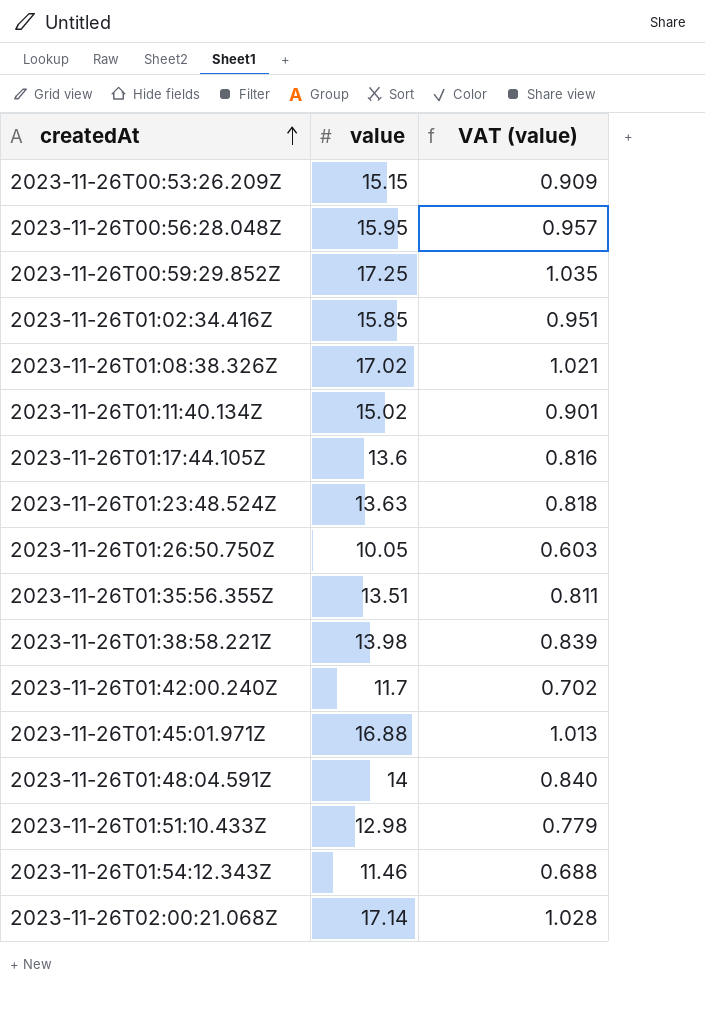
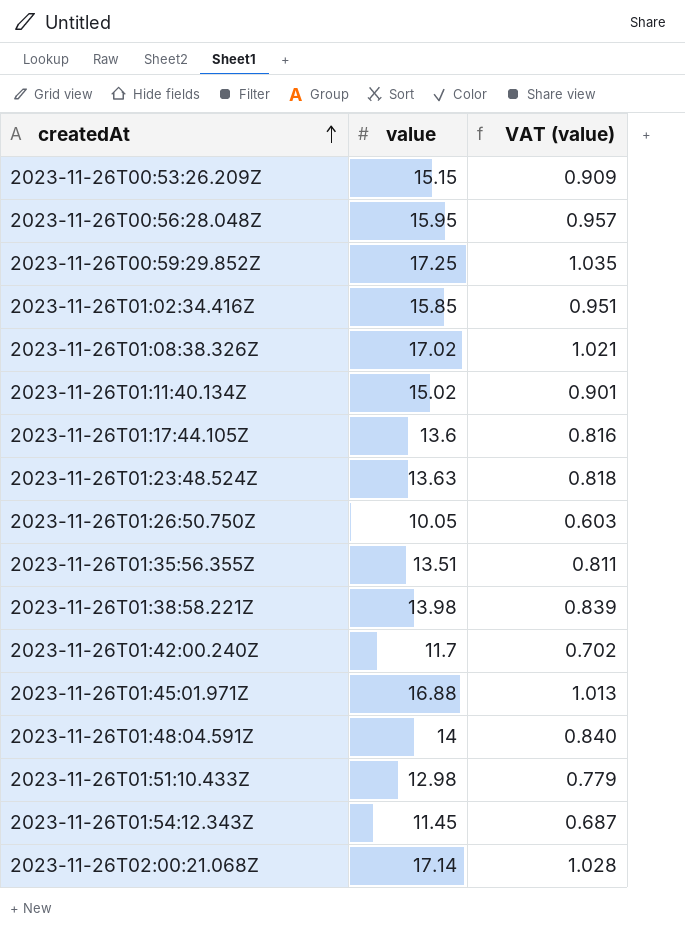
2023-11-26T01:54:12.343Z | value: 11.46 -> 11.45
2023-11-26T01:54:12.343Z | VAT (value): 0.688 -> 0.687

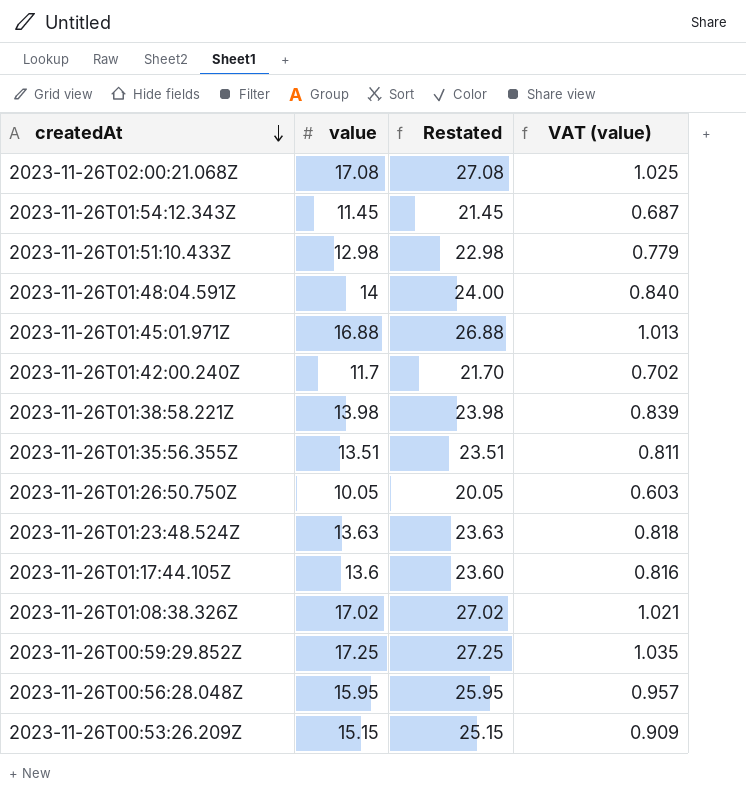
row order: createdAt ascending -> createdAt descending
column Restated | formula: none -> [value] + 10
row 2023-11-26T01:02:34.416Z: 15.85 | 0.951 -> none
row 2023-11-26T01:11:40.134Z: 15.02 | 0.901 -> none
2023-11-26T02:00:21.068Z | value: 17.14 -> 17.08
2023-11-26T02:00:21.068Z | VAT (value): 1.028 -> 1.025

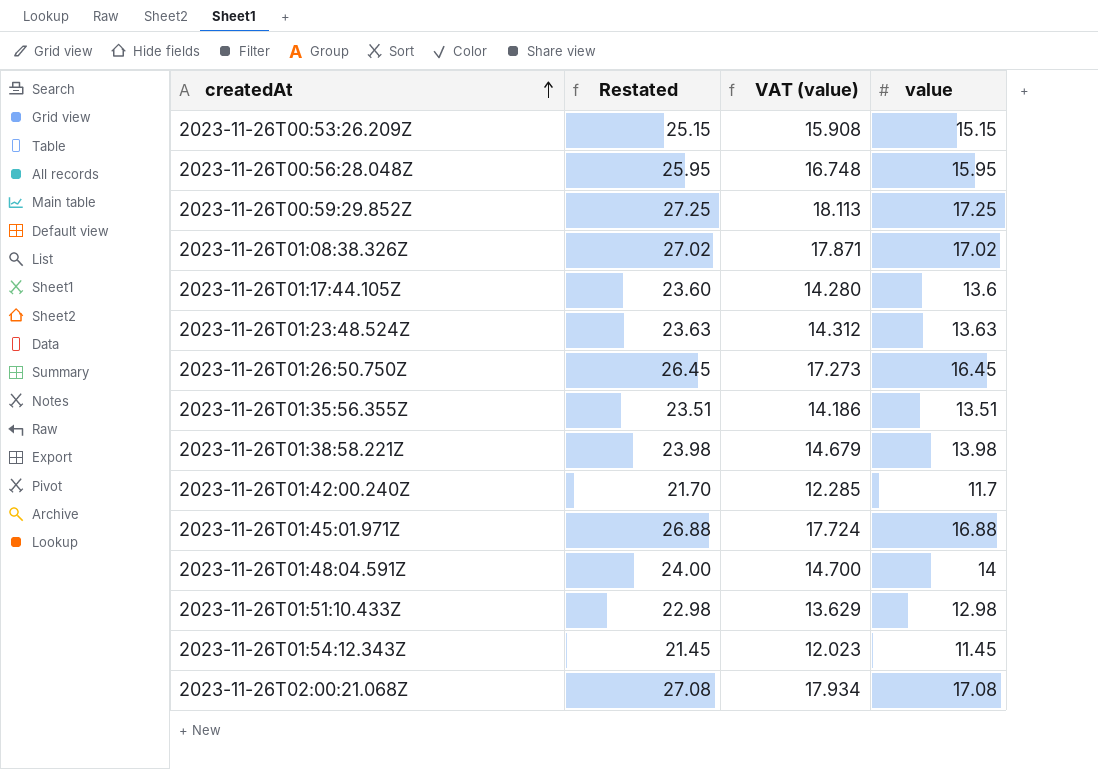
row order: createdAt descending -> createdAt ascending
column VAT (value) | formula: [value] * 0.06 -> [value] * 1.05
column value | position: 2 -> 4
2023-11-26T01:26:50.750Z | Restated: 20.05 -> 26.45
2023-11-26T01:26:50.750Z | value: 10.05 -> 16.45

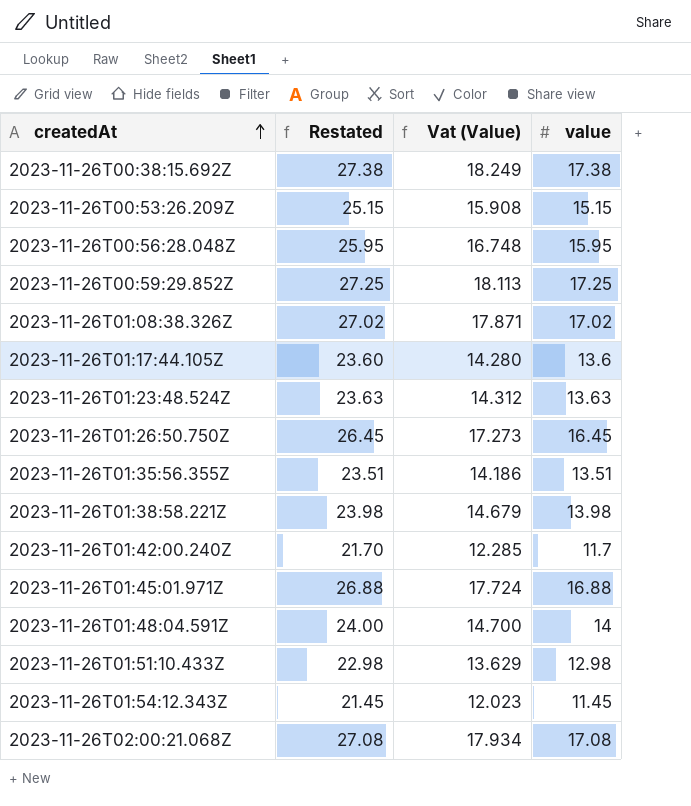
column name: VAT (value) -> Vat (Value)
row 2023-11-26T00:38:15.692Z: none -> 27.38 | 18.249 | 17.38

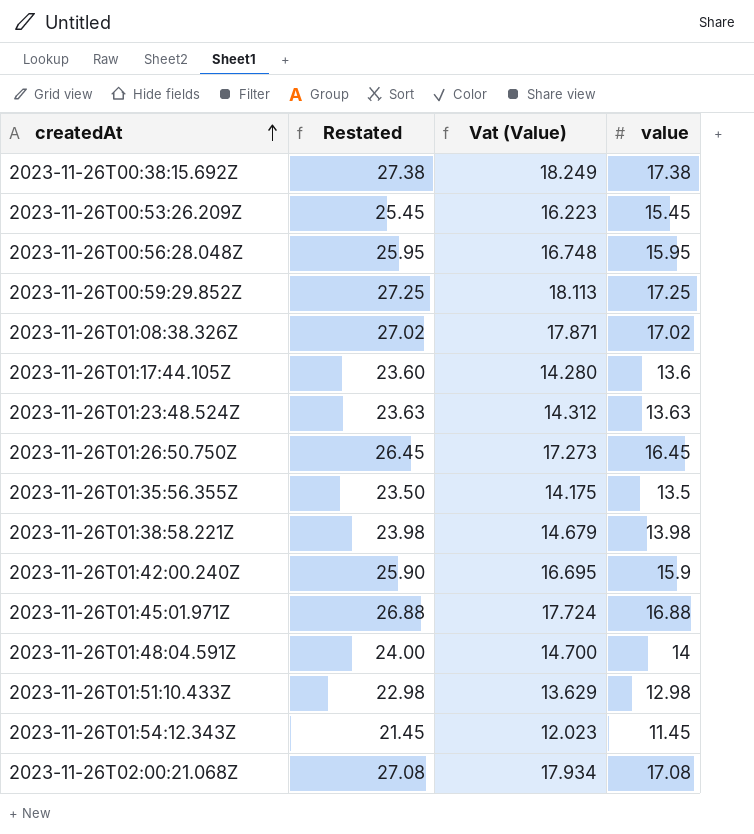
2023-11-26T00:53:26.209Z | Restated: 25.15 -> 25.45
2023-11-26T00:53:26.209Z | Vat (Value): 15.908 -> 16.223
2023-11-26T00:53:26.209Z | value: 15.15 -> 15.45
2023-11-26T01:35:56.355Z | Restated: 23.51 -> 23.50
2023-11-26T01:35:56.355Z | Vat (Value): 14.186 -> 14.175
2023-11-26T01:35:56.355Z | value: 13.51 -> 13.5
2023-11-26T01:42:00.240Z | Restated: 21.70 -> 25.90
2023-11-26T01:42:00.240Z | Vat (Value): 12.285 -> 16.695
2023-11-26T01:42:00.240Z | value: 11.7 -> 15.9

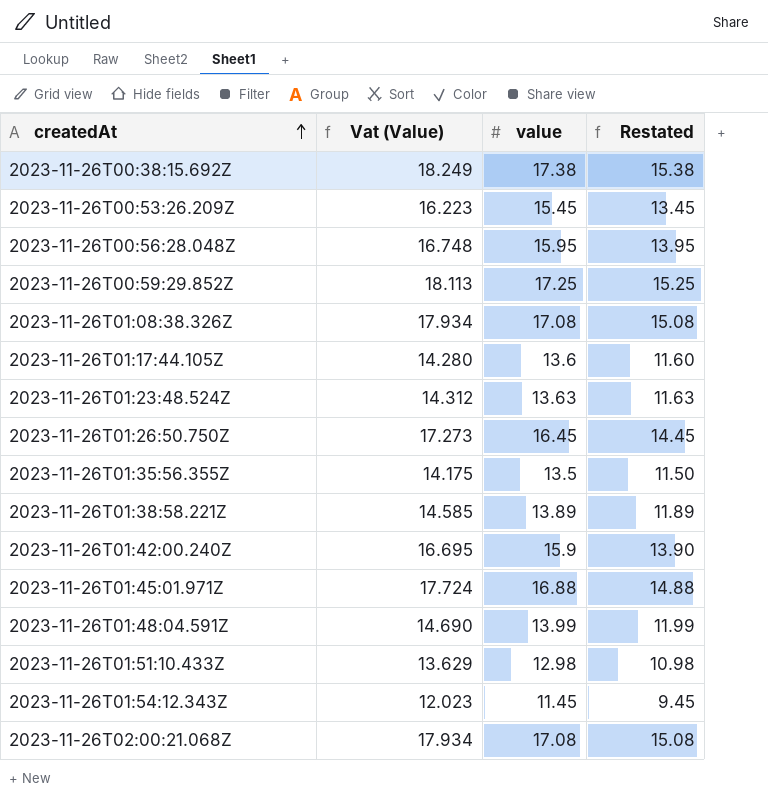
column Restated | formula: [value] + 10 -> [value] - 2
column Restated | position: 2 -> 4
2023-11-26T01:08:38.326Z | Vat (Value): 17.871 -> 17.934
2023-11-26T01:08:38.326Z | value: 17.02 -> 17.08
2023-11-26T01:38:58.221Z | Vat (Value): 14.679 -> 14.585
2023-11-26T01:38:58.221Z | value: 13.98 -> 13.89
2023-11-26T01:48:04.591Z | Vat (Value): 14.700 -> 14.690
2023-11-26T01:48:04.591Z | value: 14 -> 13.99

